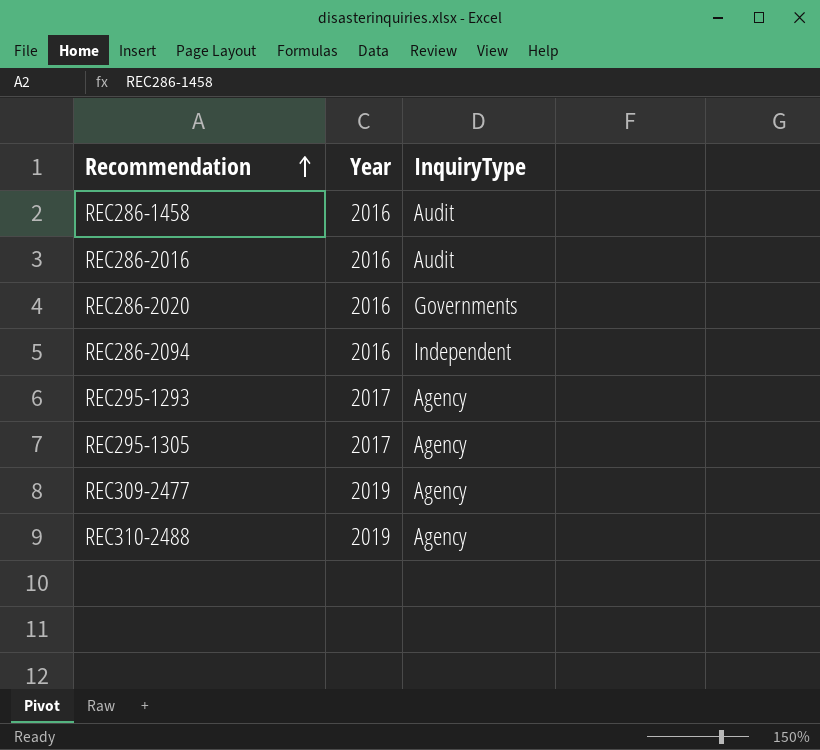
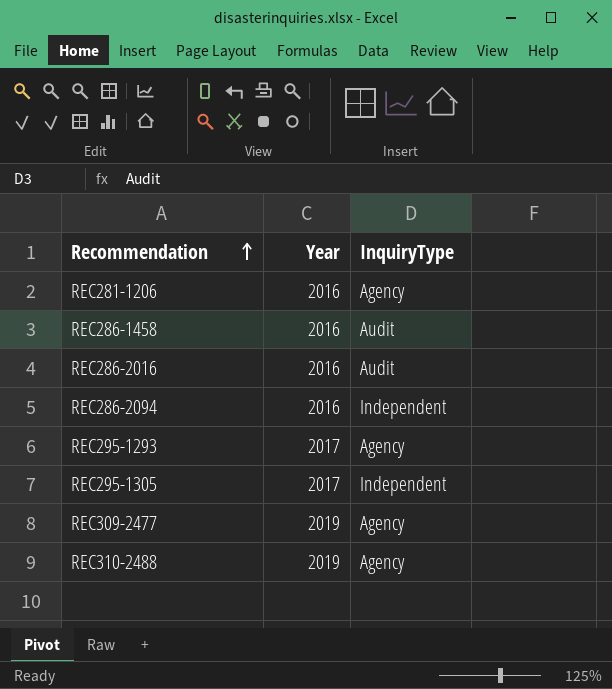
row REC286-2020: 2016 | Governments -> none
row REC281-1206: none -> 2016 | Agency
REC295-1305 | InquiryType: Agency -> Independent

